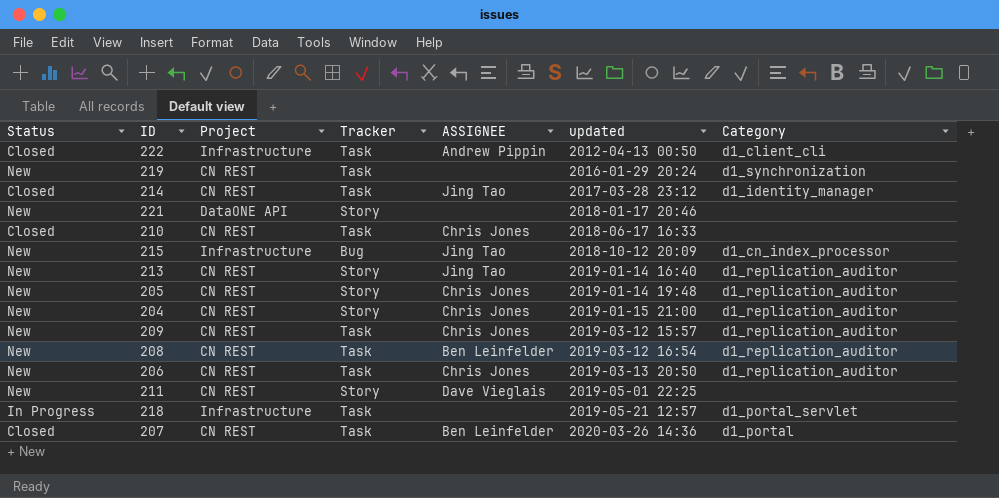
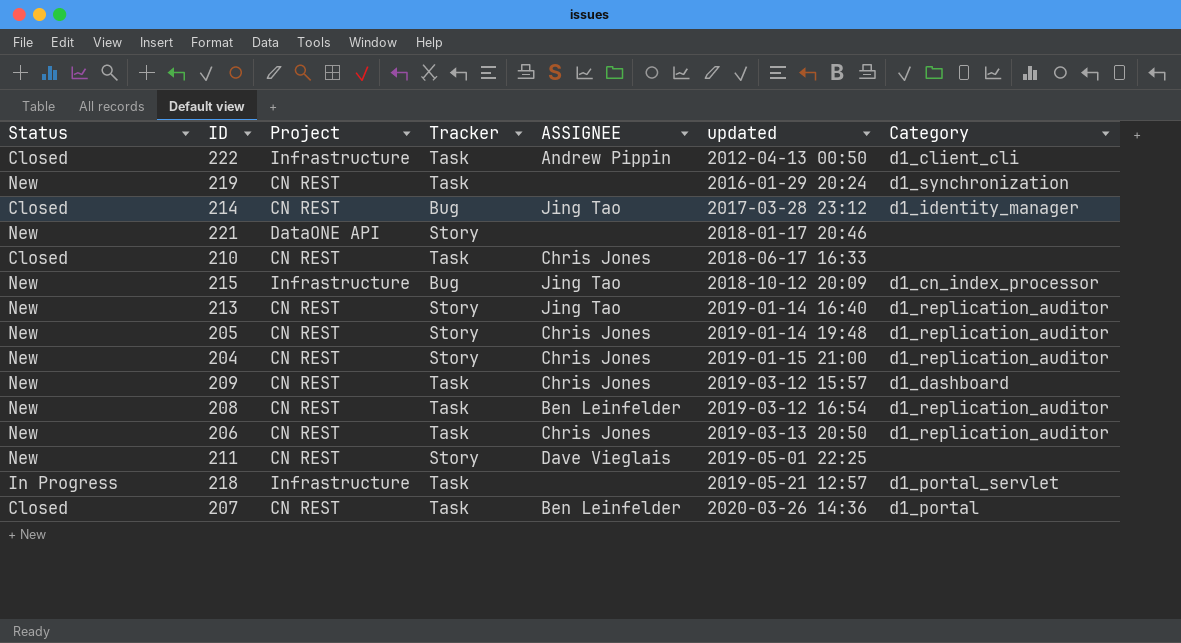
214 | Tracker: Task -> Bug
209 | Category: d1_replication_auditor -> d1_dashboard

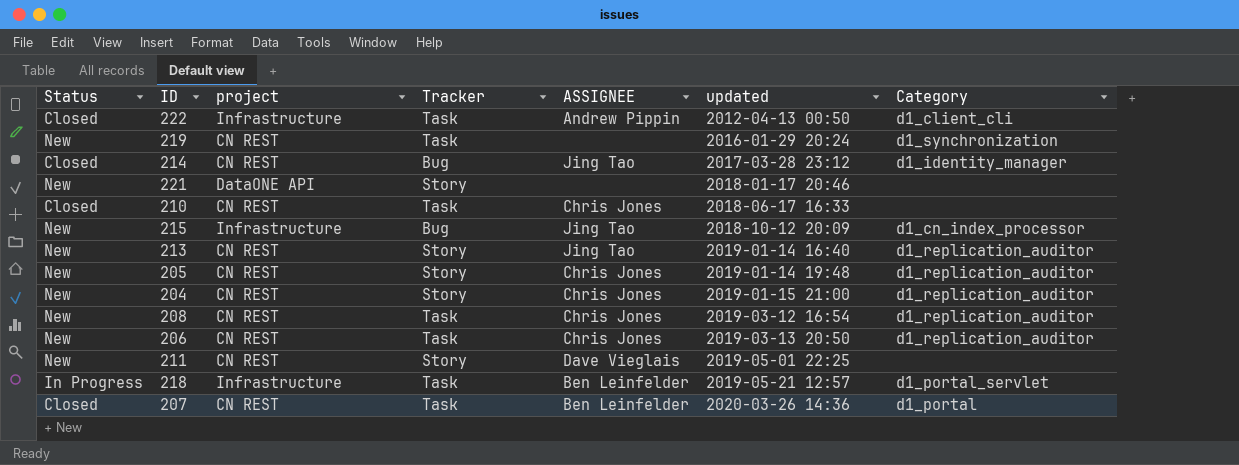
column name: Project -> project
row 209: New | CN REST | Task | Chris Jones | 2019-03-12 15:57 | d1_dashboard -> none
208 | ASSIGNEE: Ben Leinfelder -> Chris Jones
218 | ASSIGNEE: none -> Ben Leinfelder

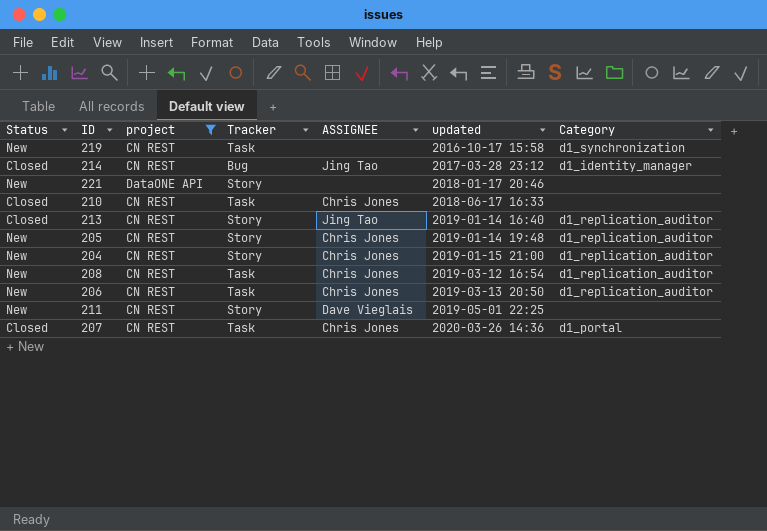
filter: none -> project != Infrastructure
219 | updated: 2016-01-29 20:24 -> 2016-10-17 15:58
213 | Status: New -> Closed
207 | ASSIGNEE: Ben Leinfelder -> Chris Jones

